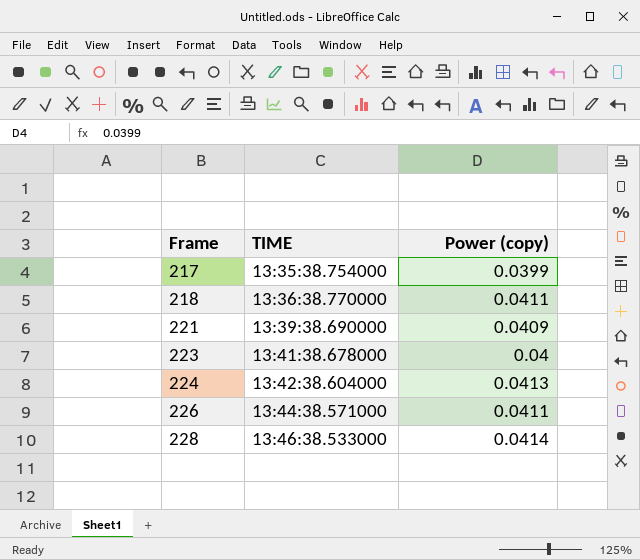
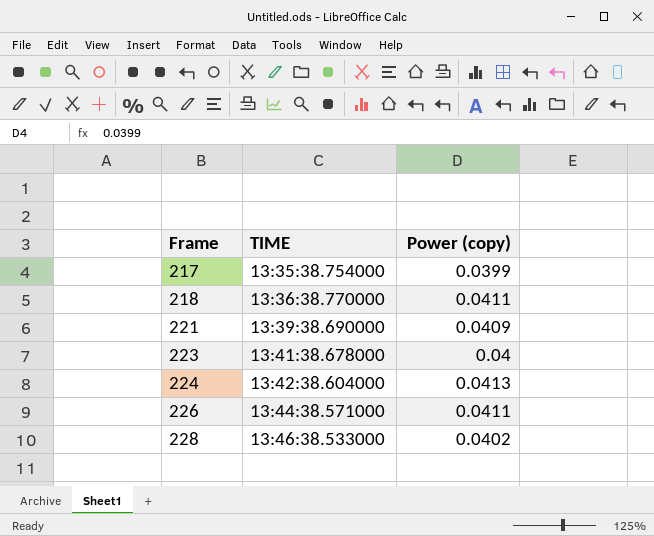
228 | Power (copy): 0.0414 -> 0.0402

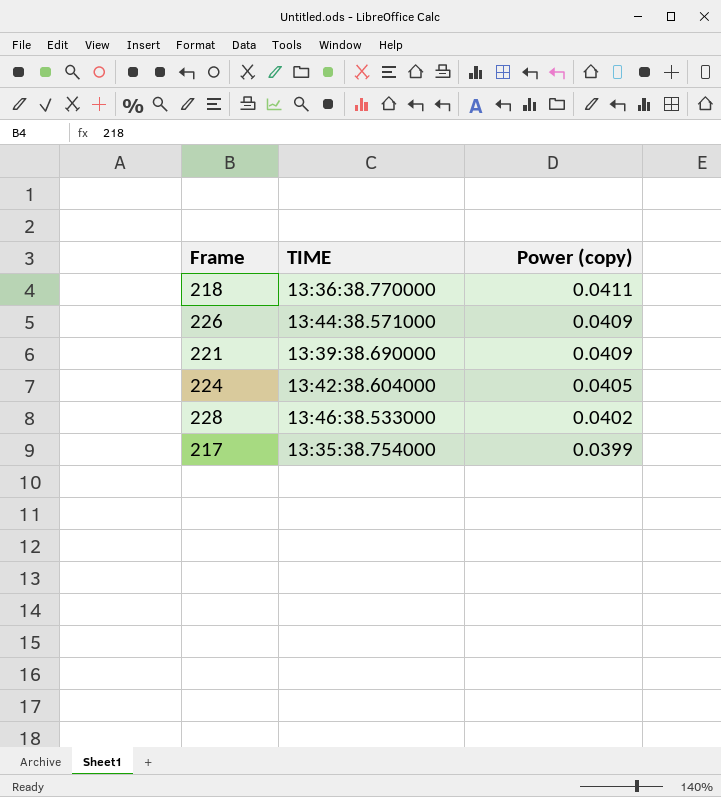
row order: Frame ascending -> Power (copy) descending
row 223: 13:41:38.678000 | 0.04 -> none
226 | Power (copy): 0.0411 -> 0.0409
224 | Power (copy): 0.0413 -> 0.0405

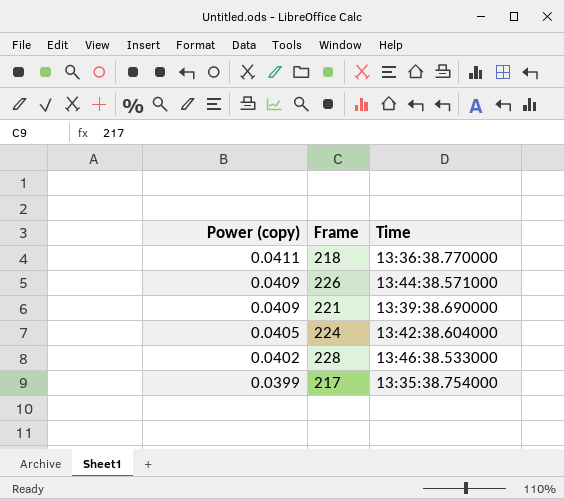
column Power (copy) | position: 3 -> 1
column name: TIME -> Time

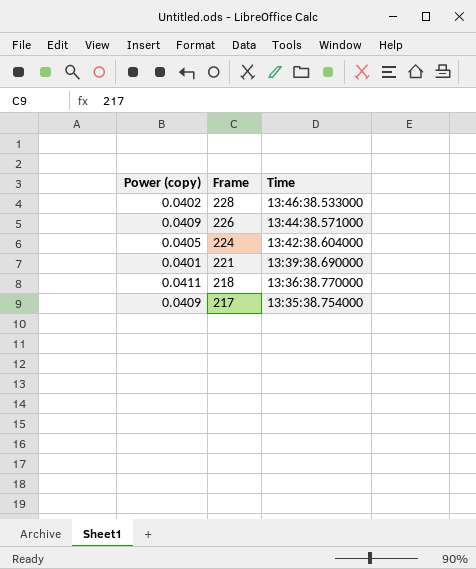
row order: Power (copy) descending -> Frame descending
221 | Power (copy): 0.0409 -> 0.0401
217 | Power (copy): 0.0399 -> 0.0409

